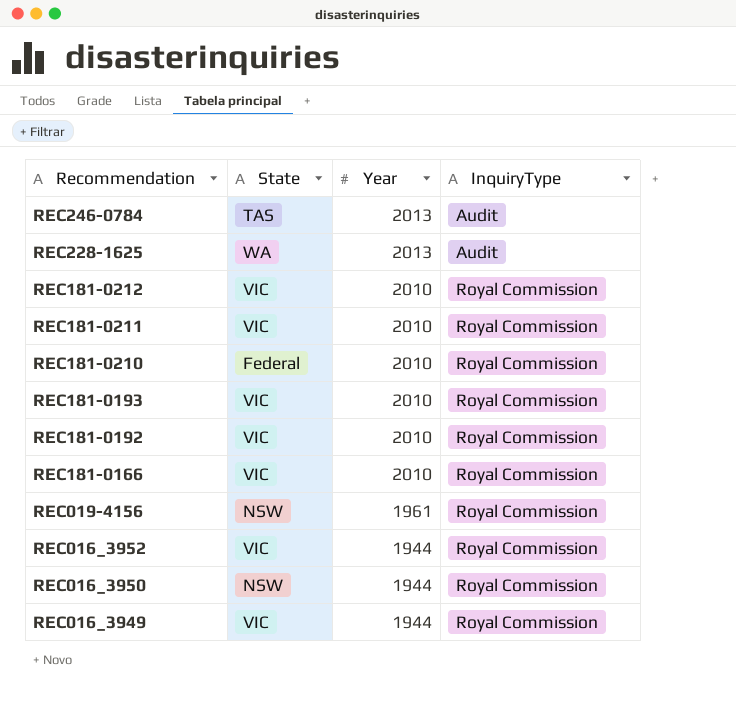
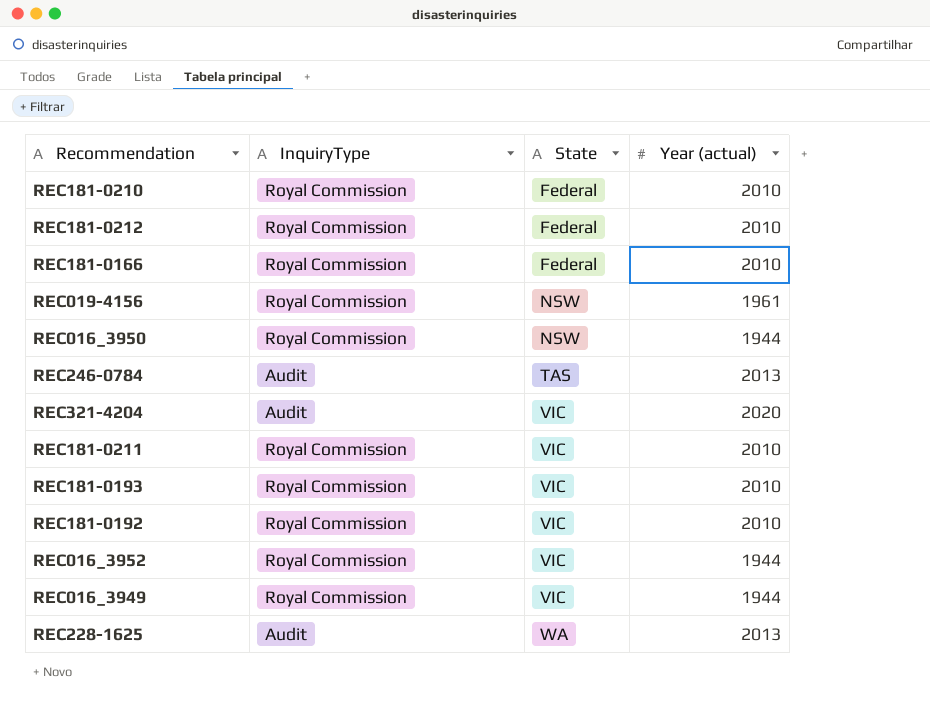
row order: Recommendation descending -> State ascending
column InquiryType | position: 4 -> 2
column name: Year -> Year (actual)
REC181-0212 | State: VIC -> Federal
REC181-0166 | State: VIC -> Federal
row REC321-4204: none -> Audit | VIC | 2020

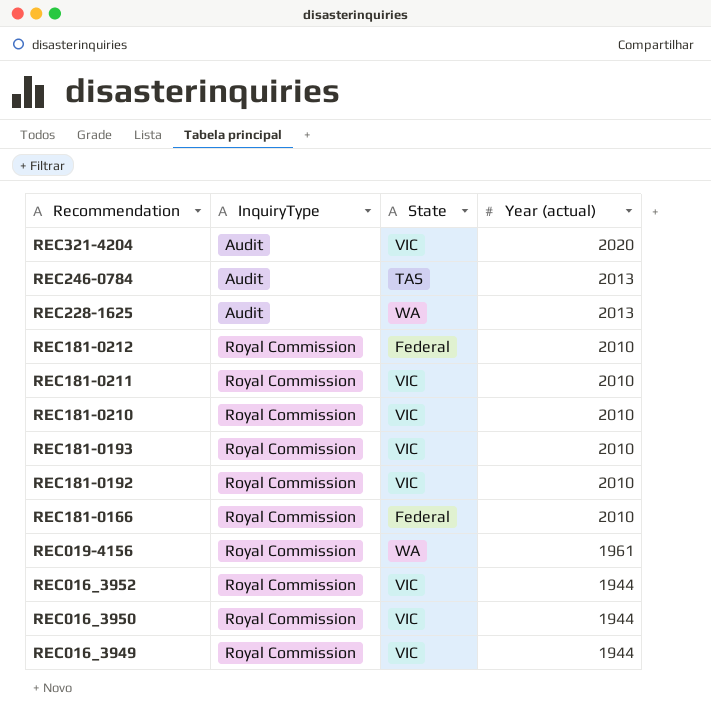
row order: State ascending -> Recommendation descending
REC181-0210 | State: Federal -> VIC
REC019-4156 | State: NSW -> WA
REC016_3950 | State: NSW -> VIC

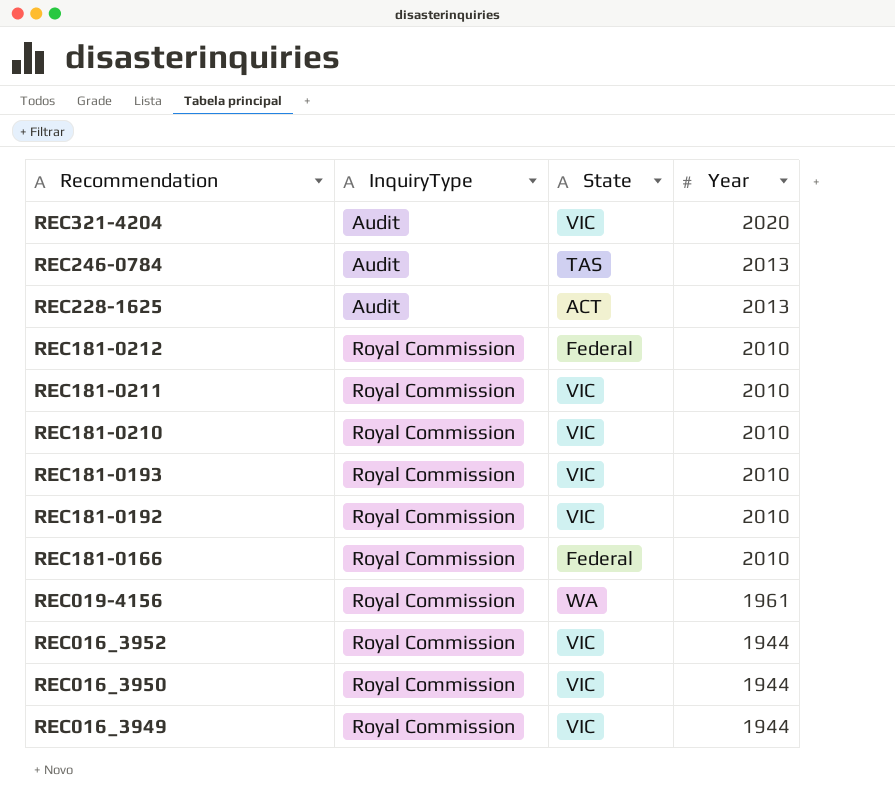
column name: Year (actual) -> Year
REC228-1625 | State: WA -> ACT

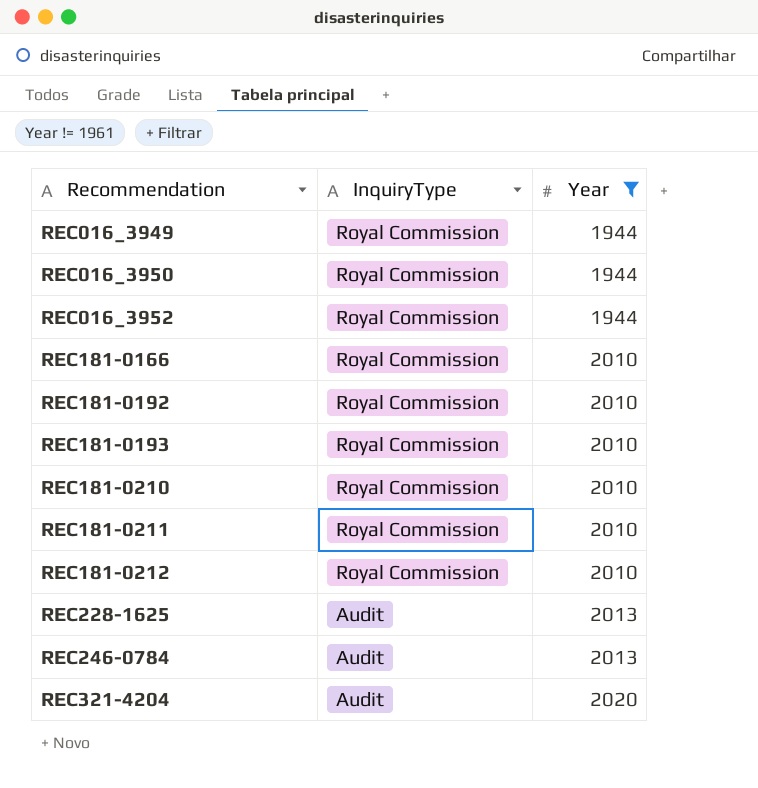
filter: none -> Year != 1961
row order: Recommendation descending -> Recommendation ascending
column State | position: 3 -> none

